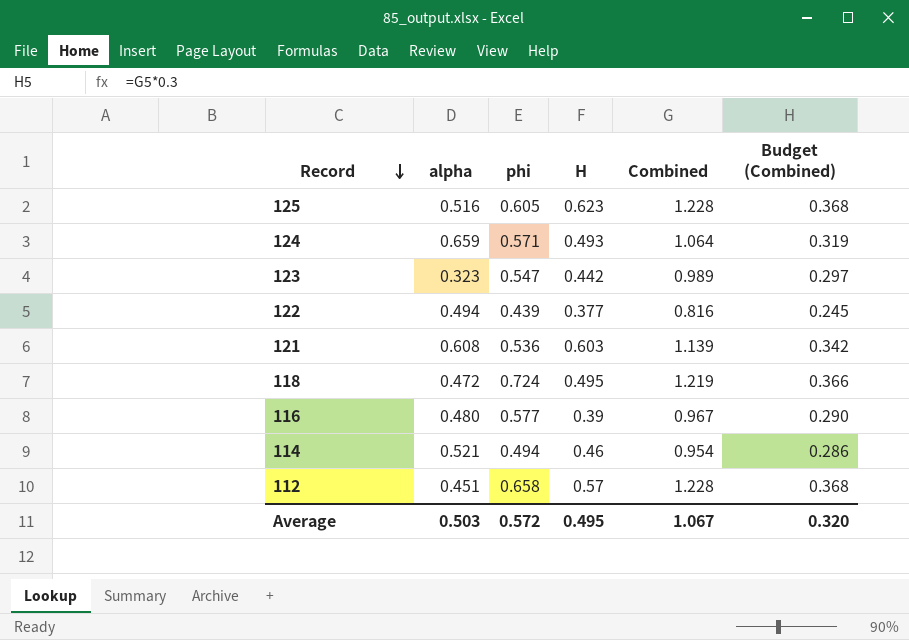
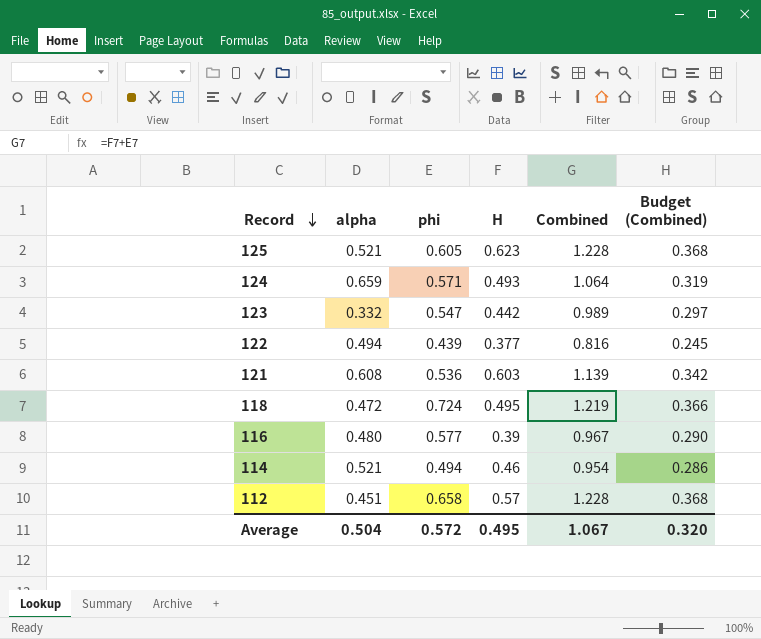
125 | alpha: 0.516 -> 0.521
123 | alpha: 0.323 -> 0.332
Average | alpha: 0.503 -> 0.504

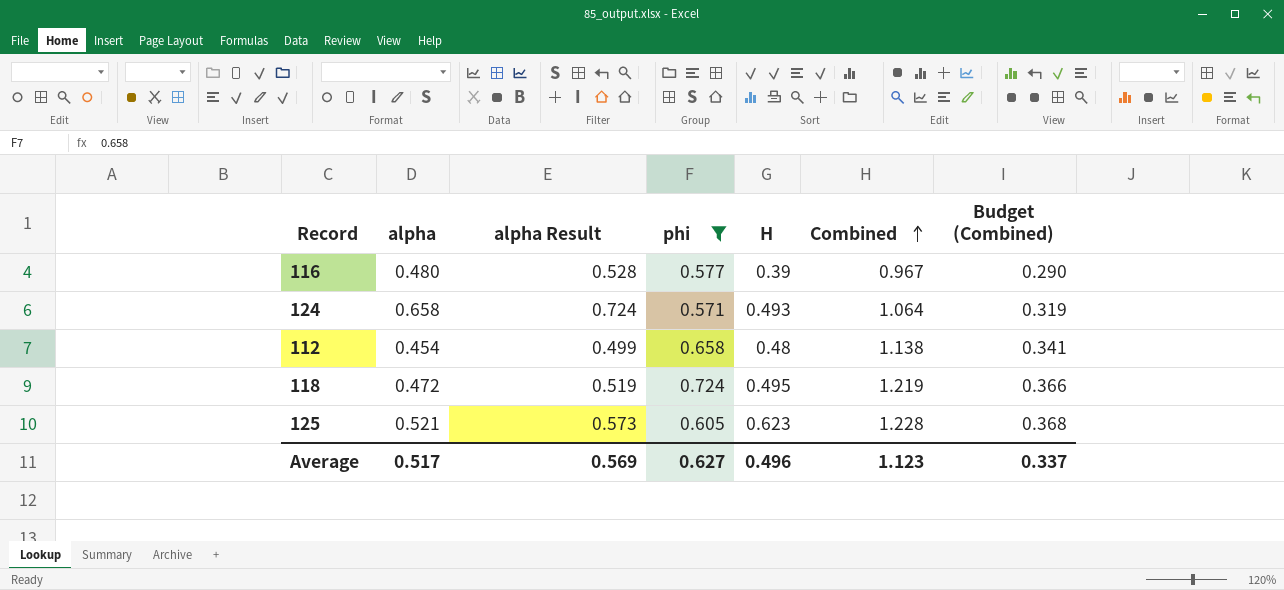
filter: none -> phi >= 0.571
row order: Record descending -> Combined ascending
column alpha Result | formula: none -> [alpha] * 1.1
124 | alpha: 0.659 -> 0.658
112 | alpha: 0.451 -> 0.454
112 | H: 0.57 -> 0.48
112 | Combined: 1.228 -> 1.138
112 | Budget (Combined): 0.368 -> 0.341
Average | alpha: 0.504 -> 0.517
Average | phi: 0.572 -> 0.627
Average | H: 0.495 -> 0.496
Average | Combined: 1.067 -> 1.123
Average | Budget (Combined): 0.320 -> 0.337

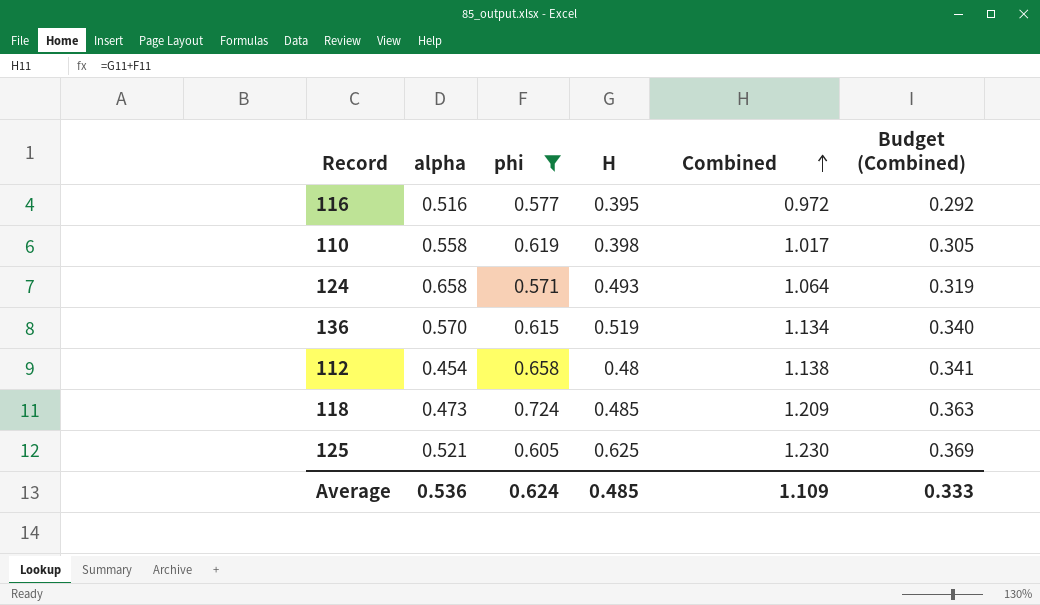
column alpha Result | formula: [alpha] * 1.1 -> none
116 | alpha: 0.480 -> 0.516
116 | H: 0.39 -> 0.395
116 | Combined: 0.967 -> 0.972
116 | Budget (Combined): 0.290 -> 0.292
row 110: none -> 0.558 | 0.619 | 0.398 | 1.017 | 0.305
row 136: none -> 0.570 | 0.615 | 0.519 | 1.134 | 0.340
118 | alpha: 0.472 -> 0.473
118 | H: 0.495 -> 0.485
118 | Combined: 1.219 -> 1.209
118 | Budget (Combined): 0.366 -> 0.363
125 | H: 0.623 -> 0.625
125 | Combined: 1.228 -> 1.230
125 | Budget (Combined): 0.368 -> 0.369
Average | alpha: 0.517 -> 0.536
Average | phi: 0.627 -> 0.624
Average | H: 0.496 -> 0.485
Average | Combined: 1.123 -> 1.109
Average | Budget (Combined): 0.337 -> 0.333

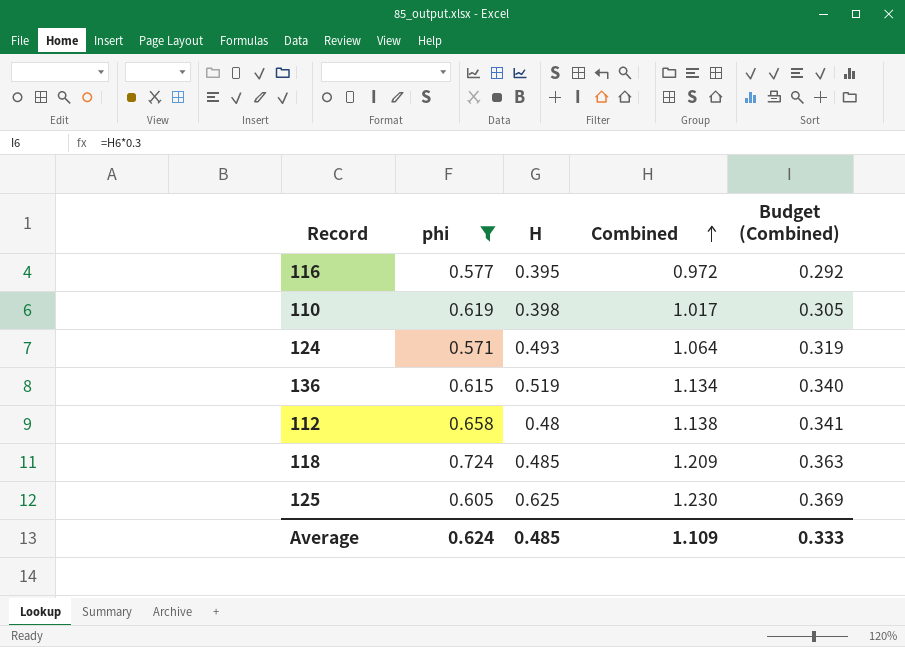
column alpha | position: 2 -> none

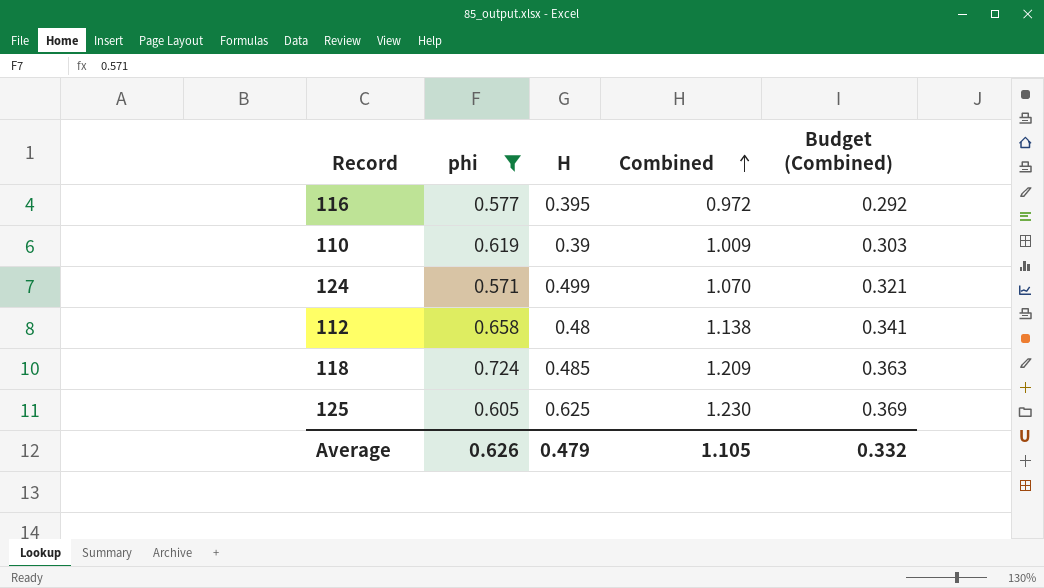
row 136: 0.615 | 0.519 | 1.134 | 0.340 -> none
110 | H: 0.398 -> 0.39
110 | Combined: 1.017 -> 1.009
110 | Budget (Combined): 0.305 -> 0.303
124 | H: 0.493 -> 0.499
124 | Combined: 1.064 -> 1.070
124 | Budget (Combined): 0.319 -> 0.321
Average | phi: 0.624 -> 0.626
Average | H: 0.485 -> 0.479
Average | Combined: 1.109 -> 1.105
Average | Budget (Combined): 0.333 -> 0.332

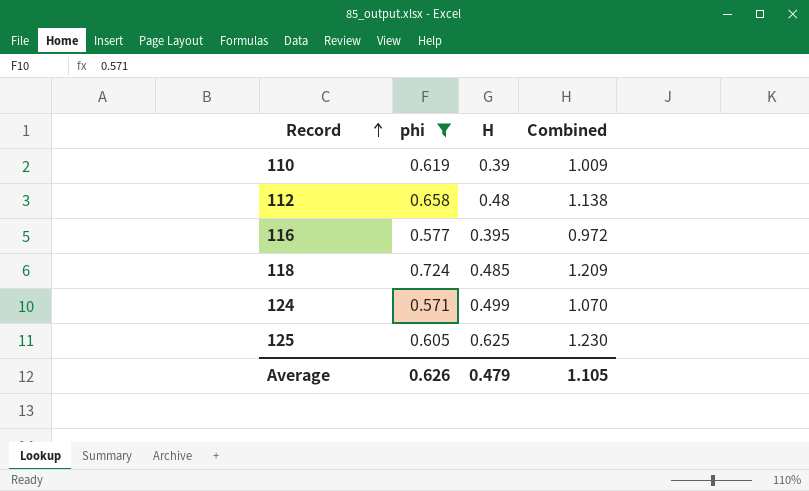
row order: Combined ascending -> Record ascending
column Budget (Combined) | formula: [Combined] * 0.3 -> none

